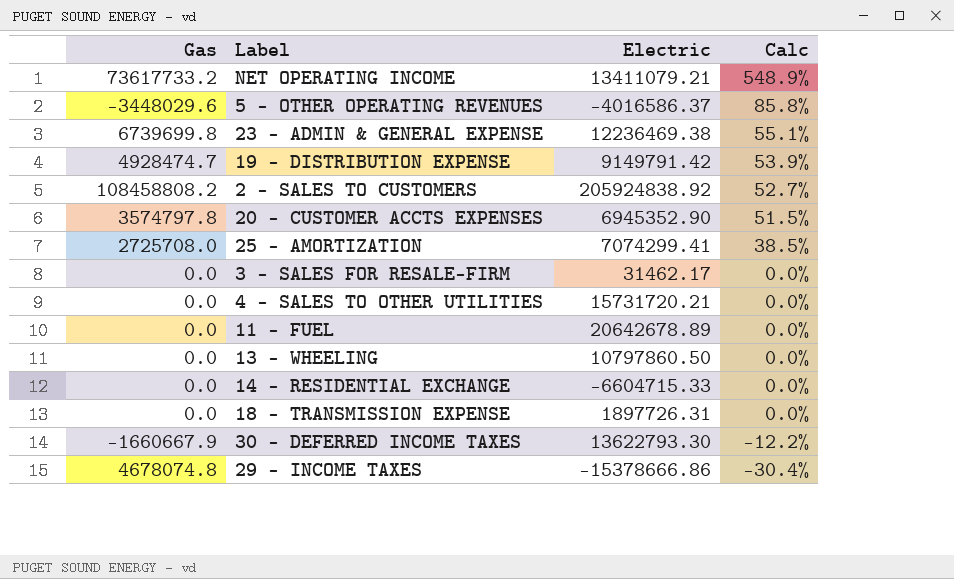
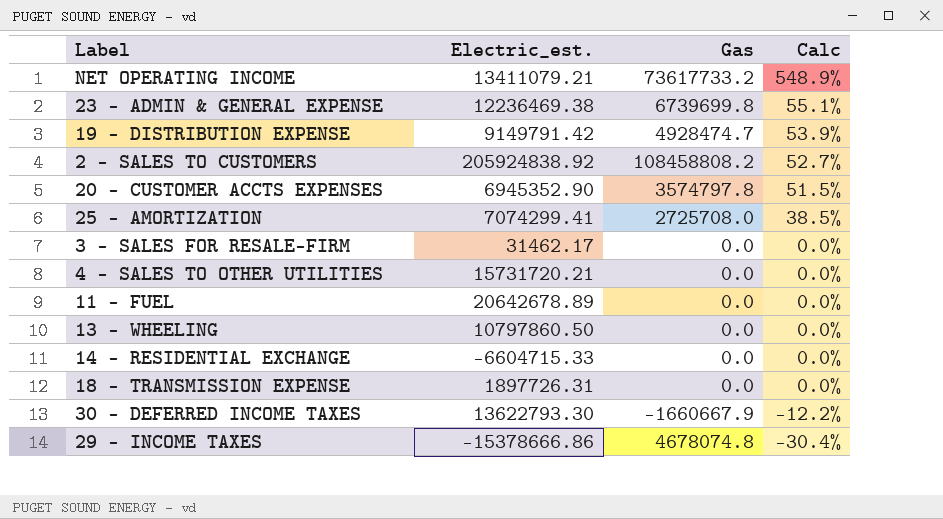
column name: Electric -> Electric_est.
column Gas | position: 1 -> 3
row 5 - OTHER OPERATING REVENUES: -3448029.6 | -4016586.37 | 85.8% -> none

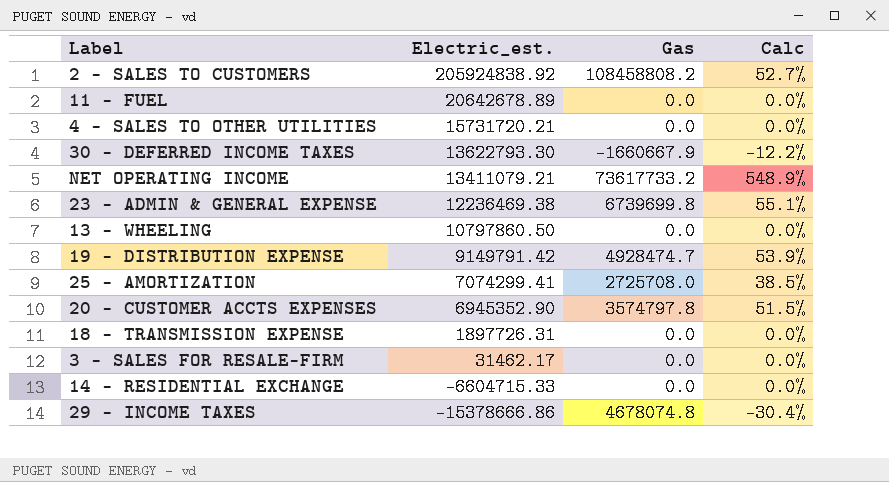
row order: Calc descending -> Electric_est. descending

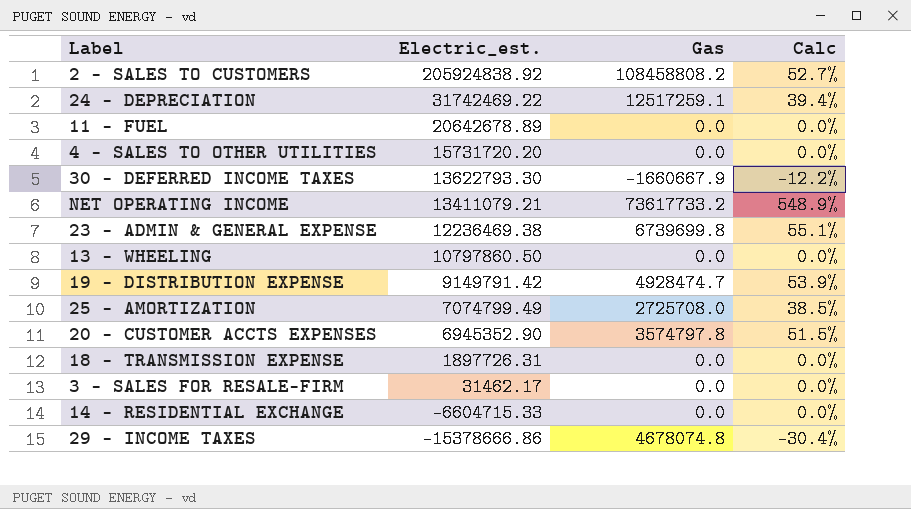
row 24 - DEPRECIATION: none -> 31742469.22 | 12517259.1 | 39.4%
4 - SALES TO OTHER UTILITIES | Electric_est.: 15731720.21 -> 15731720.20
25 - AMORTIZATION | Electric_est.: 7074299.41 -> 7074799.49

